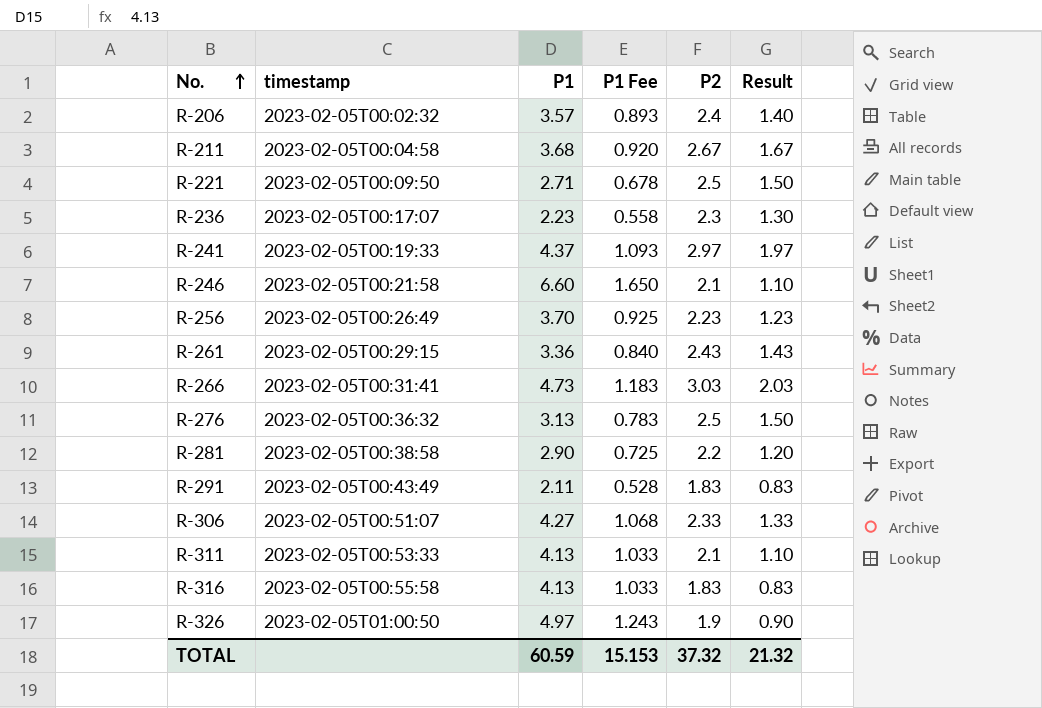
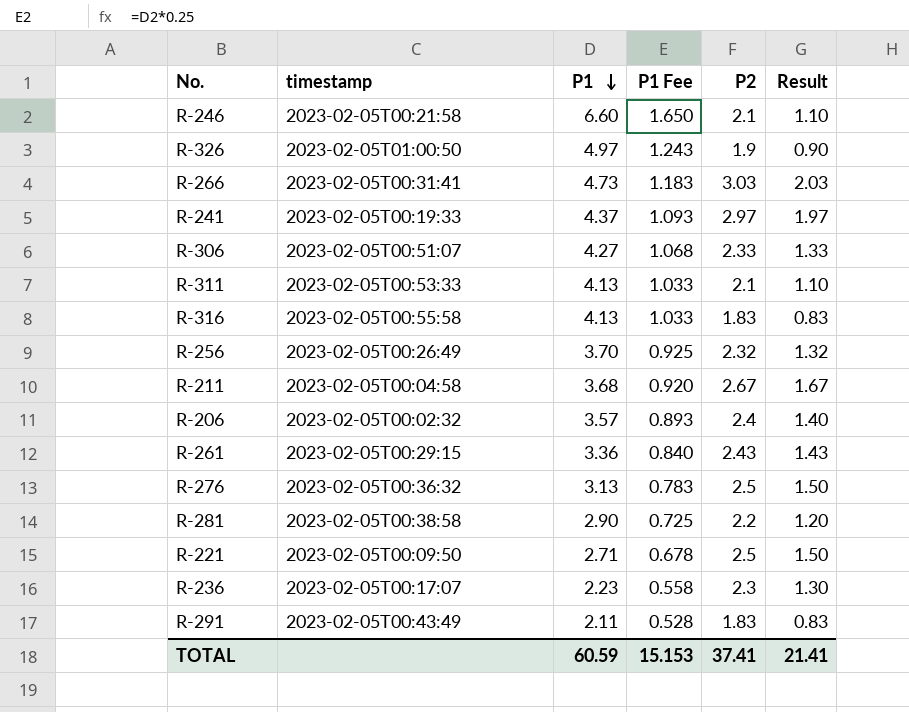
row order: No. ascending -> P1 descending
R-256 | P2: 2.23 -> 2.32
R-256 | Result: 1.23 -> 1.32
TOTAL | P2: 37.32 -> 37.41
TOTAL | Result: 21.32 -> 21.41

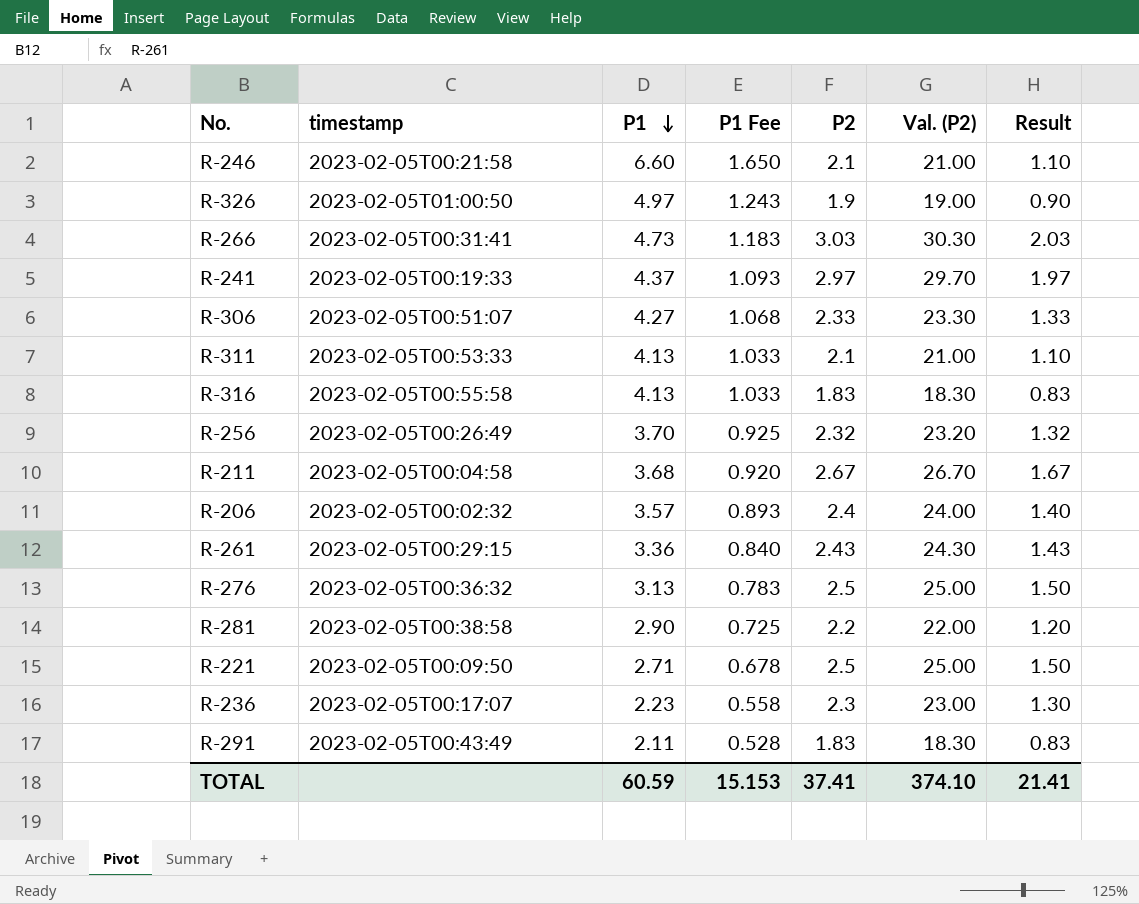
column Val. (P2) | formula: none -> [P2] * 10

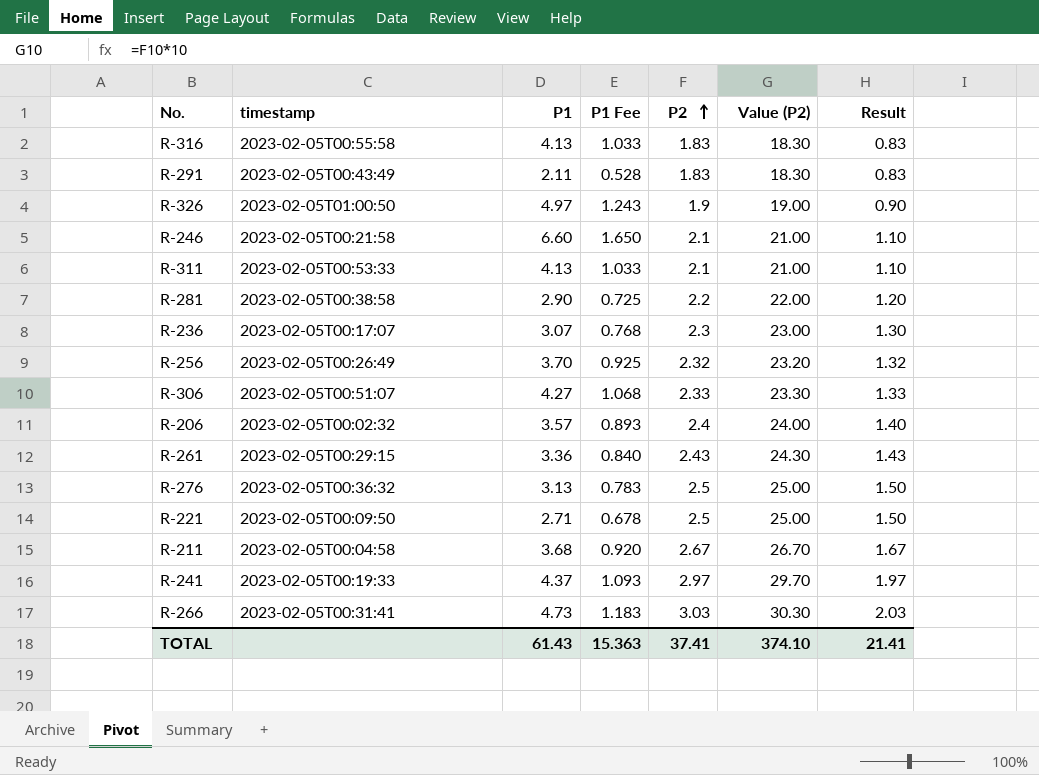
row order: P1 descending -> P2 ascending
column name: Val. (P2) -> Value (P2)
R-236 | P1: 2.23 -> 3.07
R-236 | P1 Fee: 0.558 -> 0.768
TOTAL | P1: 60.59 -> 61.43
TOTAL | P1 Fee: 15.153 -> 15.363

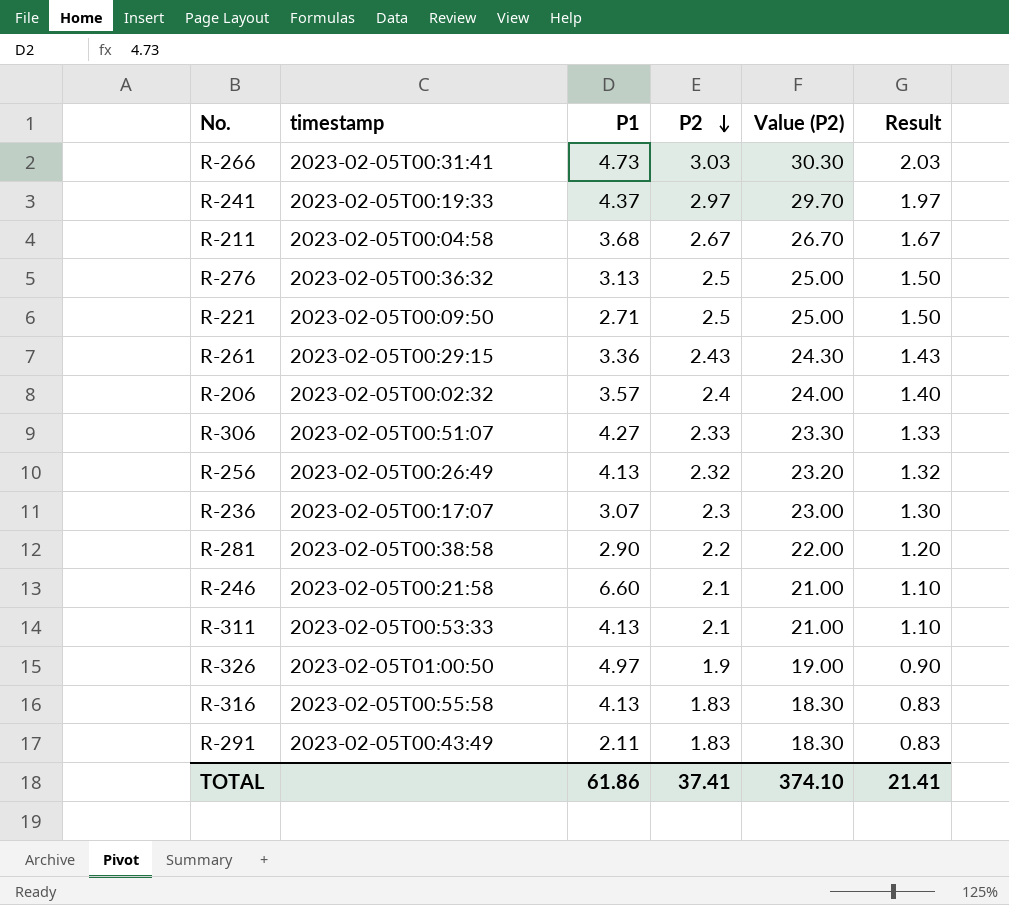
row order: P2 ascending -> P2 descending
column P1 Fee | formula: [P1] * 0.25 -> none
R-256 | P1: 3.70 -> 4.13
TOTAL | P1: 61.43 -> 61.86

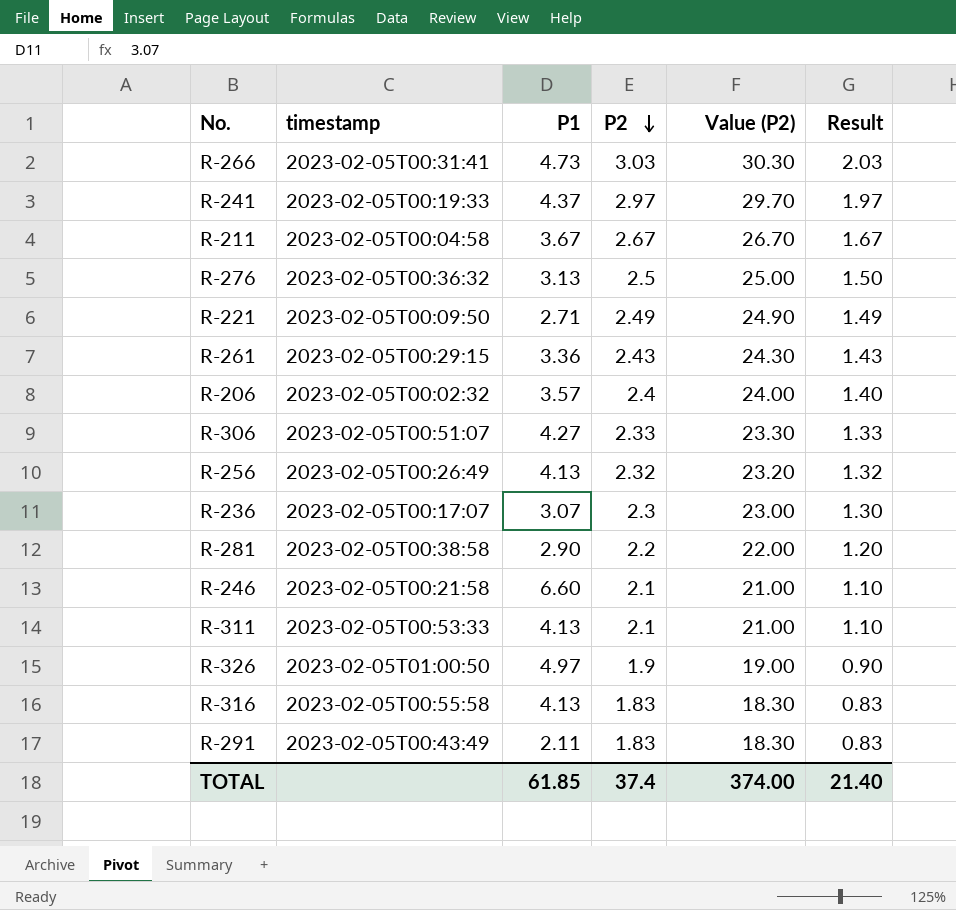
R-211 | P1: 3.68 -> 3.67
R-221 | P2: 2.5 -> 2.49
R-221 | Value (P2): 25.00 -> 24.90
R-221 | Result: 1.50 -> 1.49
TOTAL | P1: 61.86 -> 61.85
TOTAL | P2: 37.41 -> 37.4
TOTAL | Value (P2): 374.10 -> 374.00
TOTAL | Result: 21.41 -> 21.40

